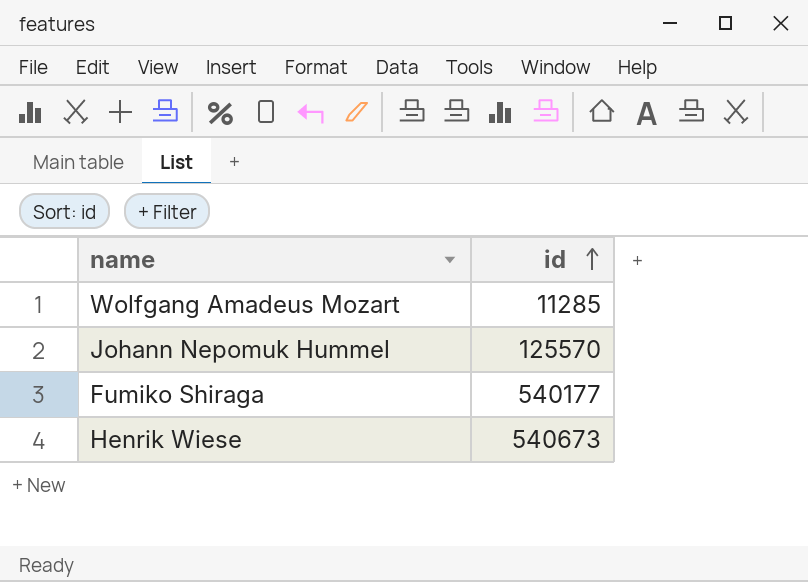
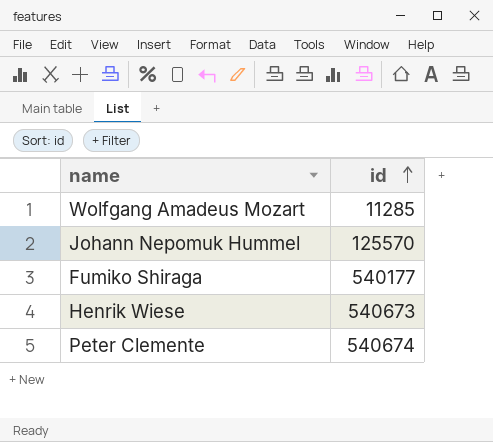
row Peter Clemente: none -> 540674

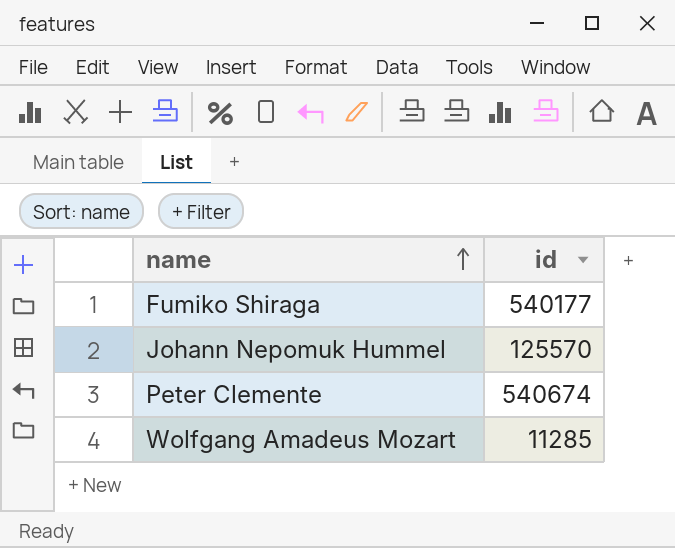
row order: id ascending -> name ascending
row Henrik Wiese: 540673 -> none

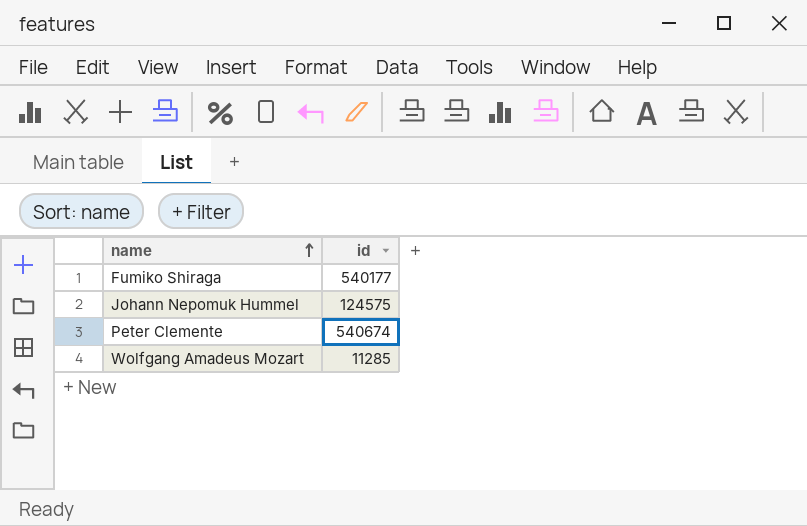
Johann Nepomuk Hummel | id: 125570 -> 124575

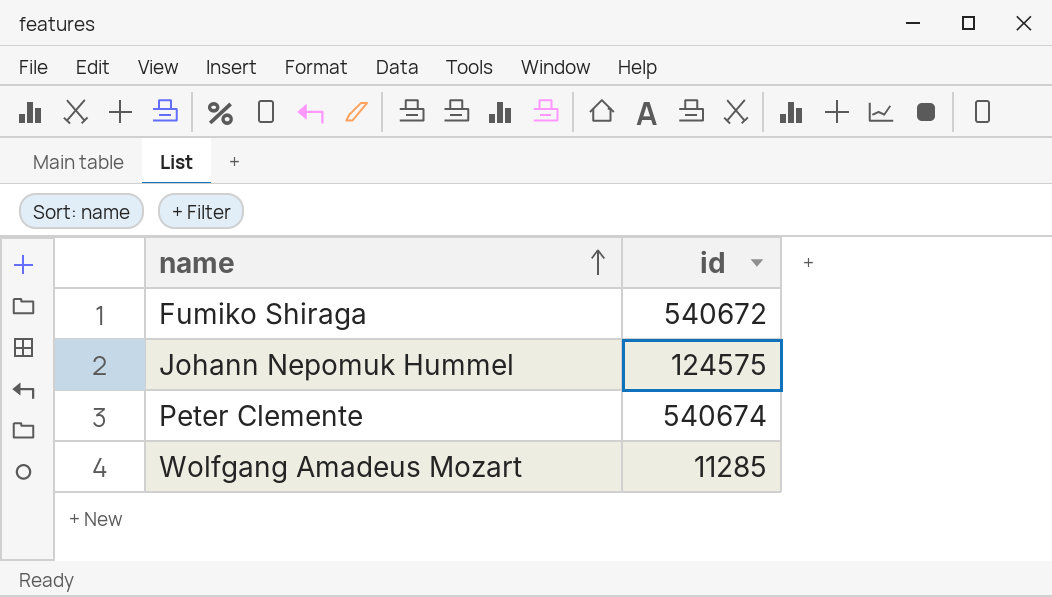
Fumiko Shiraga | id: 540177 -> 540672

